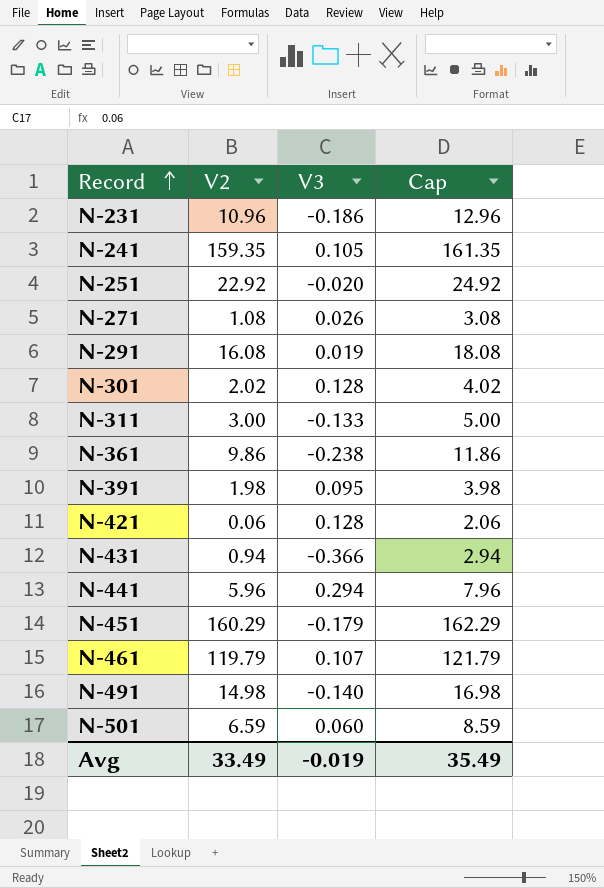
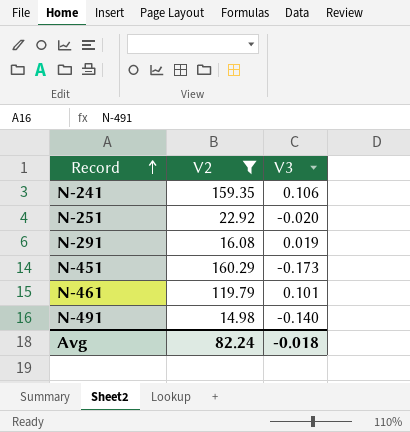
filter: none -> V2 >= 14.98
column Cap | formula: [V2] + 2 -> none
N-241 | V3: 0.105 -> 0.106
N-451 | V3: -0.179 -> -0.173
N-461 | V3: 0.107 -> 0.101
Avg | V2: 33.49 -> 82.24
Avg | V3: -0.019 -> -0.018

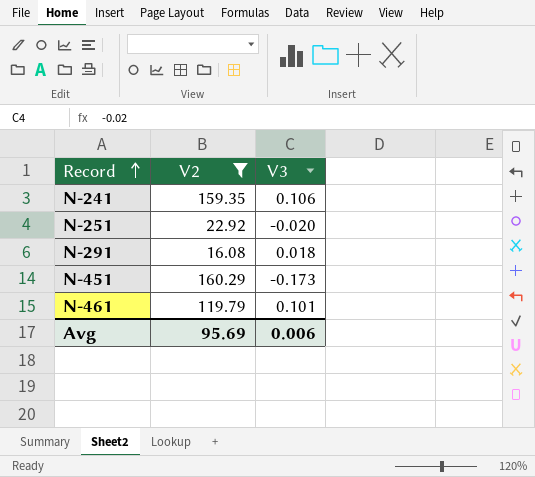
row N-491: 14.98 | -0.140 -> none
N-291 | V3: 0.019 -> 0.018
Avg | V2: 82.24 -> 95.69
Avg | V3: -0.018 -> 0.006

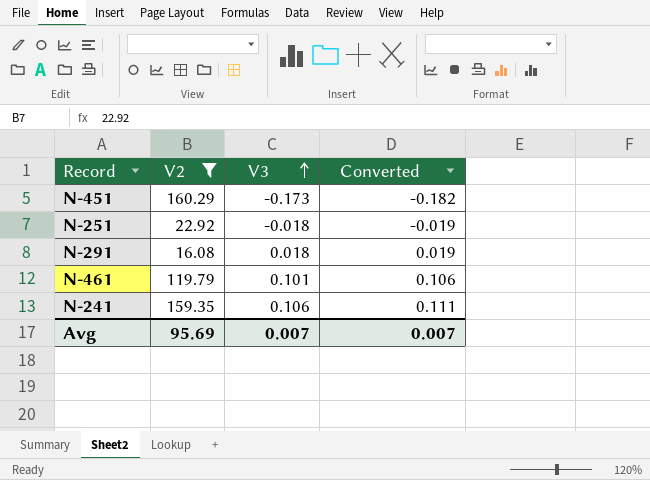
row order: Record ascending -> V3 ascending
column Converted | formula: none -> [V3] * 1.05
N-251 | V3: -0.020 -> -0.018
Avg | V3: 0.006 -> 0.007

